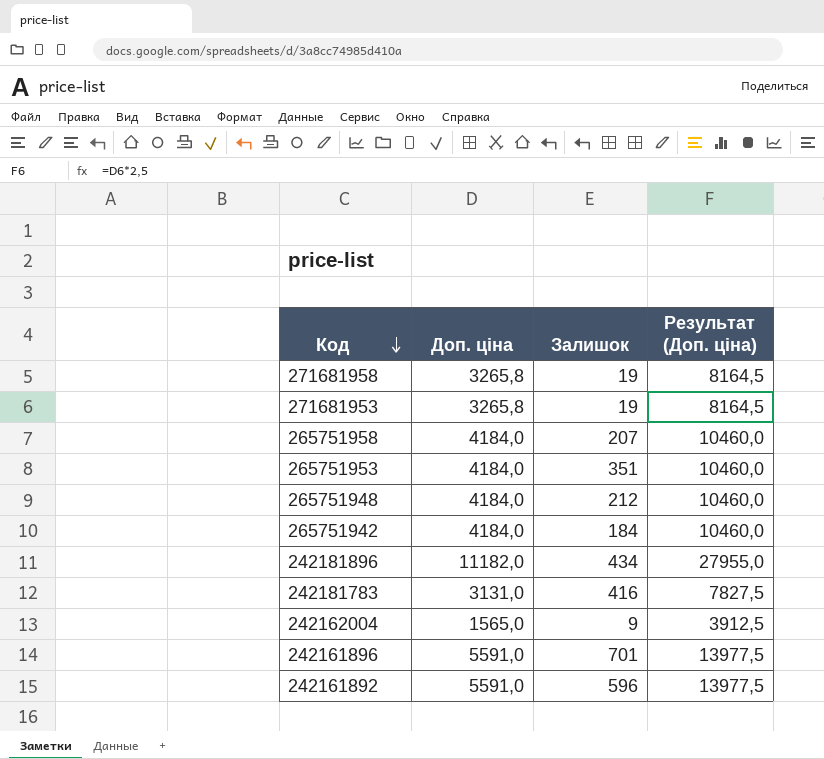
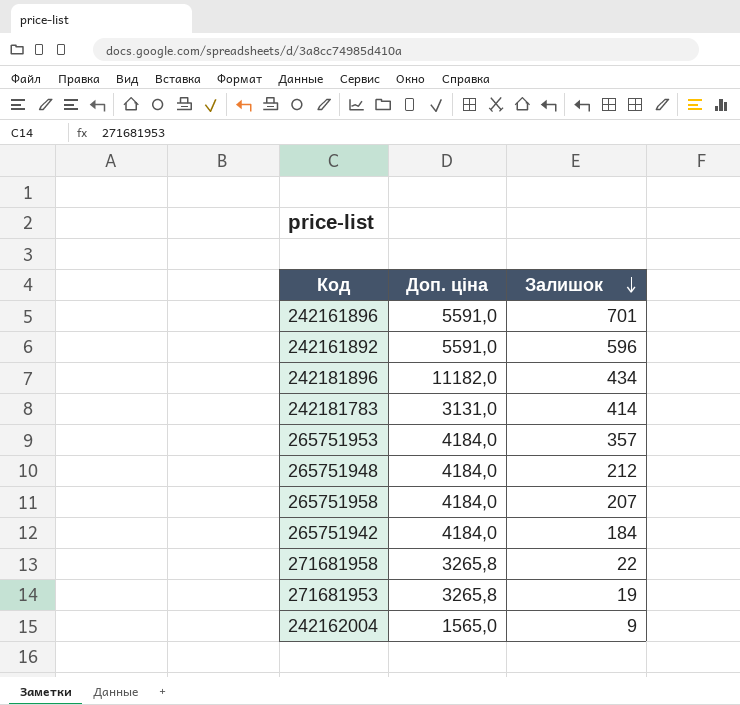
row order: Код descending -> Залишок descending
column Результат (Доп. ціна) | formula: [Доп. ціна] * 2,5 -> none
242181783 | Залишок: 416 -> 414
265751953 | Залишок: 351 -> 357
271681958 | Залишок: 19 -> 22

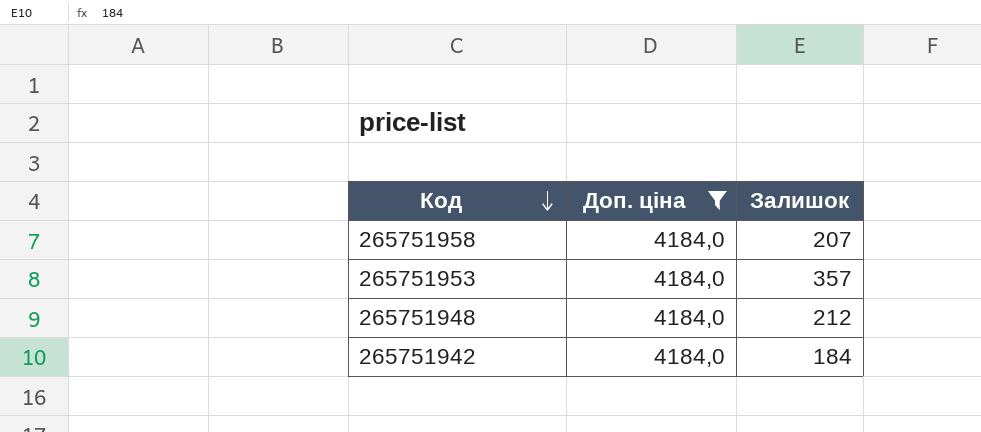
filter: none -> Доп. ціна = 4184,0
row order: Залишок descending -> Код descending

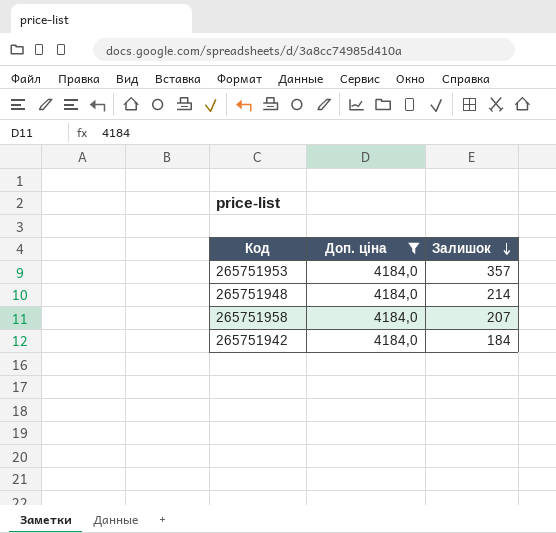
row order: Код descending -> Залишок descending
265751948 | Залишок: 212 -> 214

